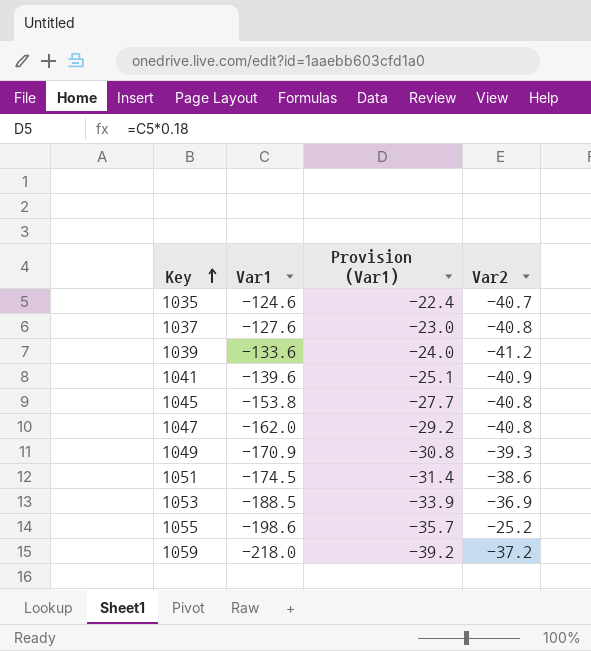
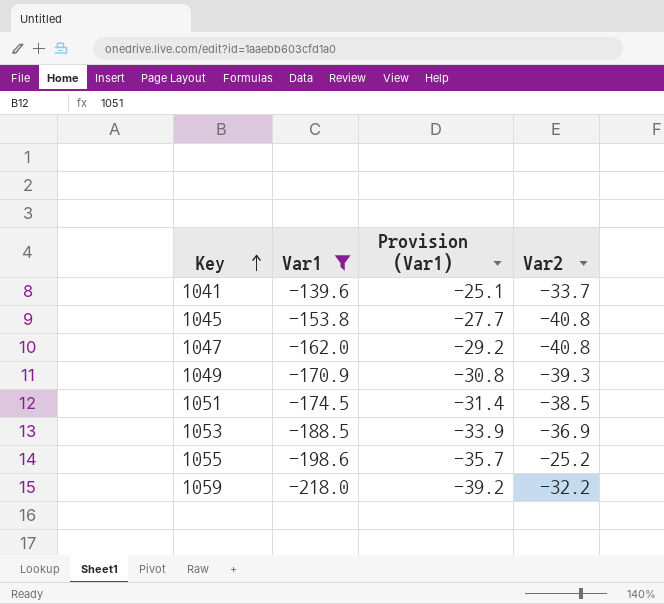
filter: none -> Var1 <= -139.6
1041 | Var2: -40.9 -> -33.7
1051 | Var2: -38.6 -> -38.5
1059 | Var2: -37.2 -> -32.2

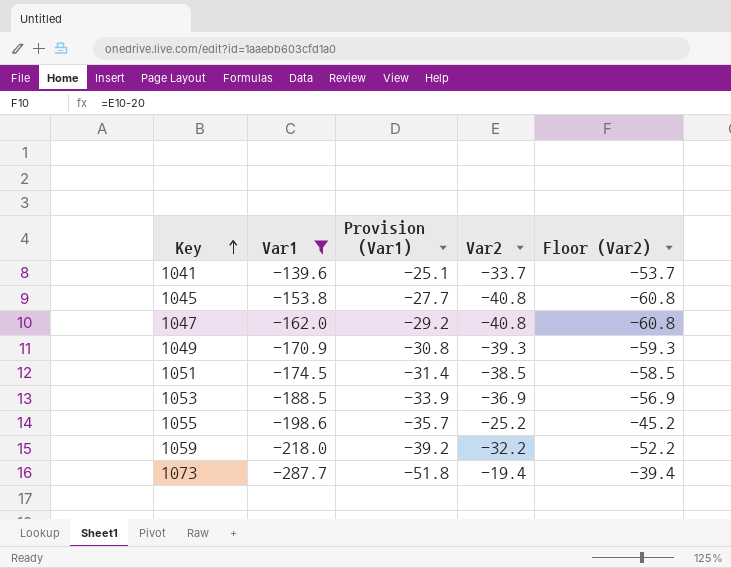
column Floor (Var2) | formula: none -> [Var2] - 20
row 1073: none -> -287.7 | -51.8 | -19.4 | -39.4

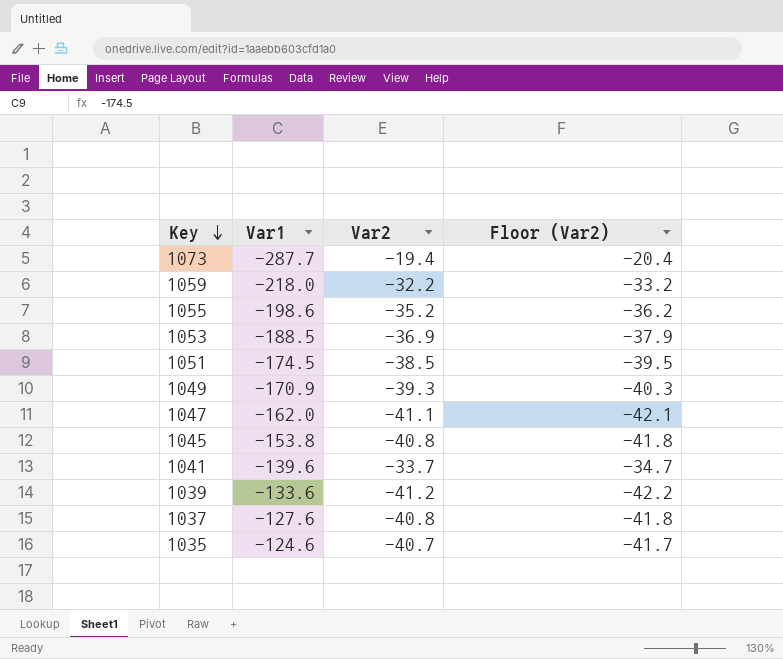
filter: Var1 <= -139.6 -> none
row order: Key ascending -> Key descending
column Provision (Var1) | formula: [Var1] * 0.18 -> none
column Floor (Var2) | formula: [Var2] - 20 -> [Var2] - 1
1055 | Var2: -25.2 -> -35.2
1047 | Var2: -40.8 -> -41.1

